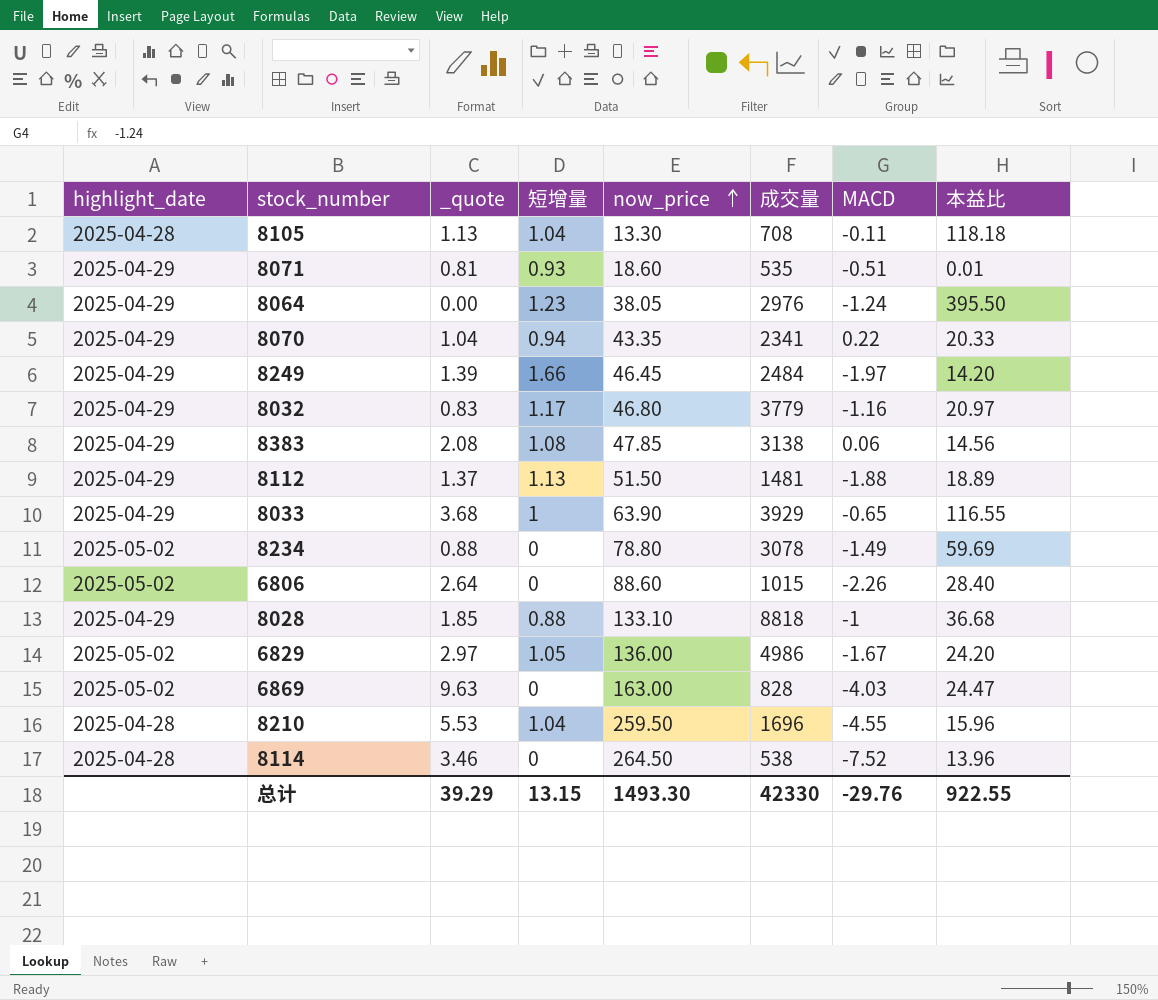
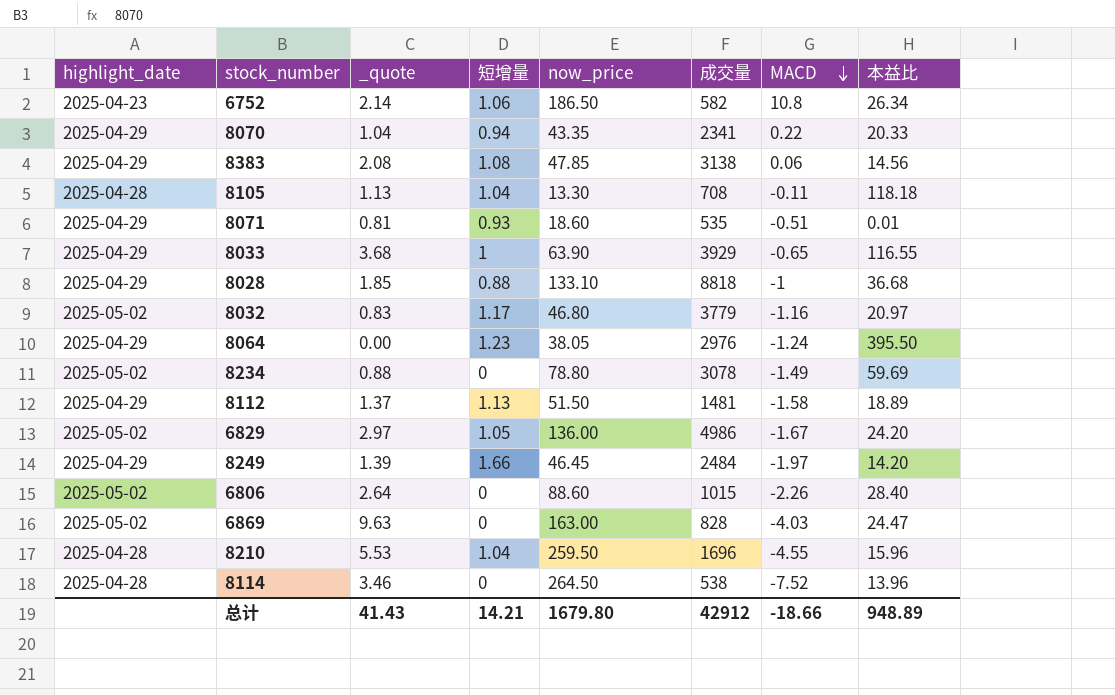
row order: now_price ascending -> MACD descending
row 6752: none -> 2025-04-23 | 2.14 | 1.06 | 186.50 | 582 | 10.8 | 26.34
8032 | highlight_date: 2025-04-29 -> 2025-05-02
8112 | MACD: -1.88 -> -1.58
总计 | _quote: 39.29 -> 41.43
总计 | 短增量: 13.15 -> 14.21
总计 | now_price: 1493.30 -> 1679.80
总计 | 成交量: 42330 -> 42912
总计 | MACD: -29.76 -> -18.66
总计 | 本益比: 922.55 -> 948.89

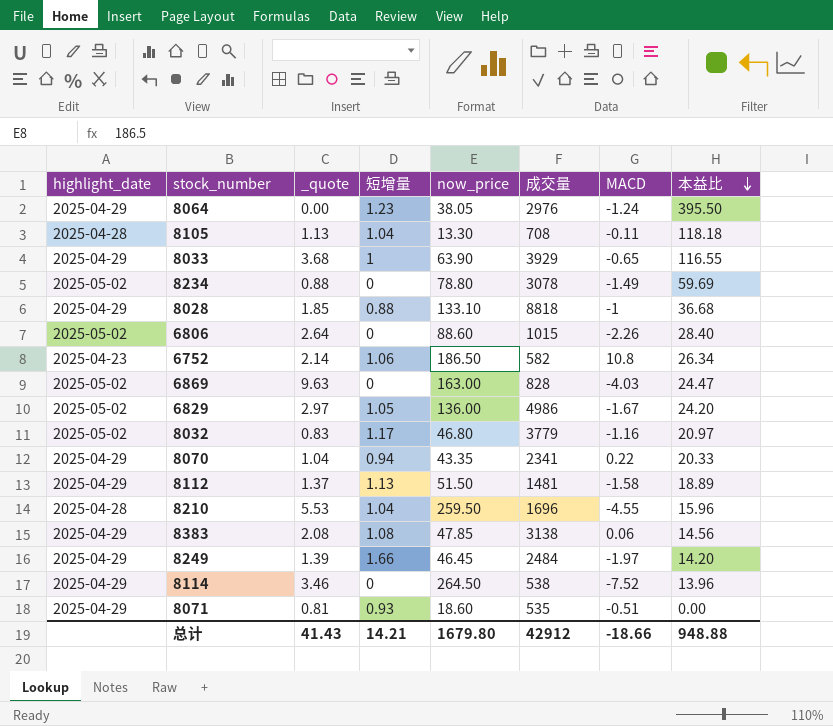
row order: MACD descending -> 本益比 descending
8114 | highlight_date: 2025-04-28 -> 2025-04-29
8071 | 本益比: 0.01 -> 0.00
总计 | 本益比: 948.89 -> 948.88

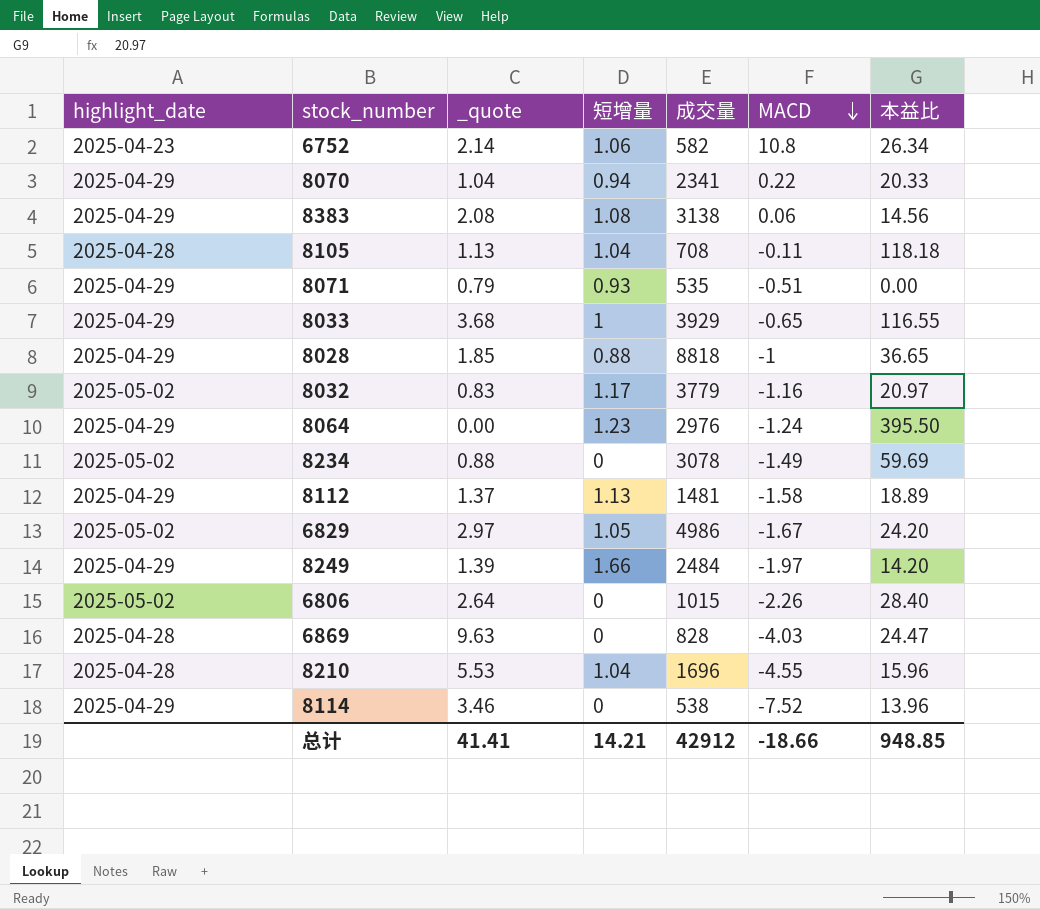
row order: 本益比 descending -> MACD descending
column now_price | position: 5 -> none
8071 | _quote: 0.81 -> 0.79
8028 | 本益比: 36.68 -> 36.65
6869 | highlight_date: 2025-05-02 -> 2025-04-28
总计 | _quote: 41.43 -> 41.41
总计 | 本益比: 948.88 -> 948.85

